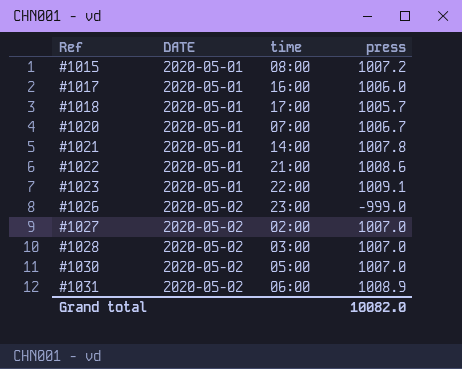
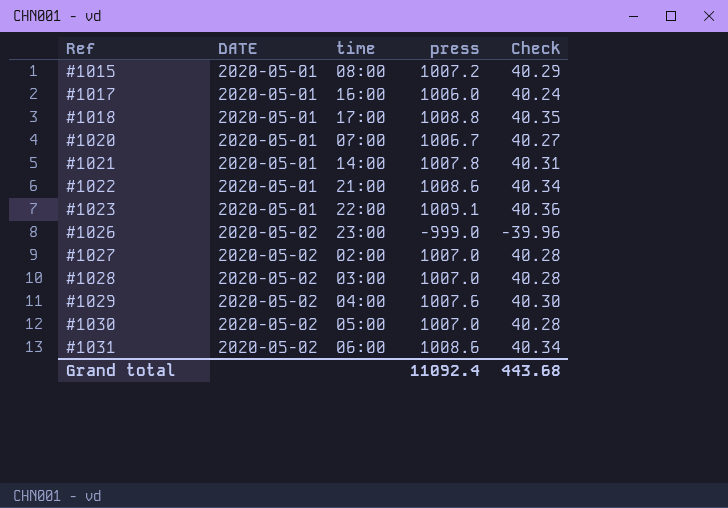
column Check | formula: none -> [press] * 0.04
#1018 | press: 1005.7 -> 1008.8
row #1029: none -> 2020-05-02 | 04:00 | 1007.6 | 40.30
#1031 | press: 1008.9 -> 1008.6
Grand total | press: 10082.0 -> 11092.4

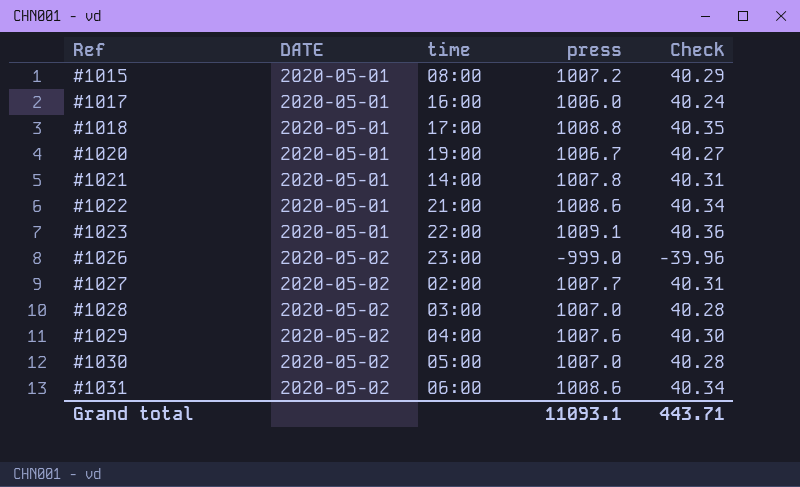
#1020 | time: 07:00 -> 19:00
#1027 | press: 1007.0 -> 1007.7
#1027 | Check: 40.28 -> 40.31
Grand total | press: 11092.4 -> 11093.1
Grand total | Check: 443.68 -> 443.71

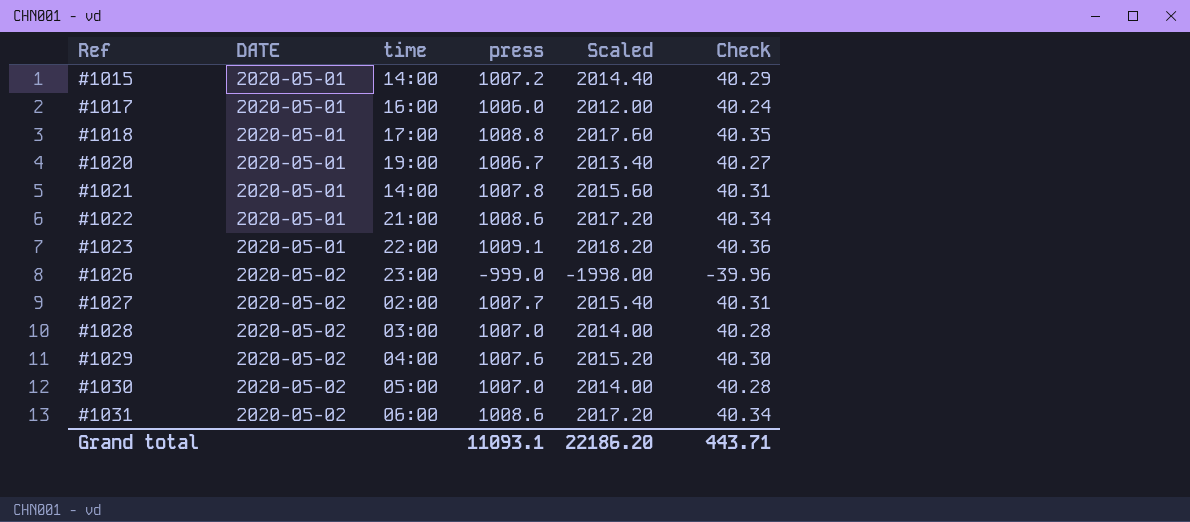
column Scaled | formula: none -> [press] * 2
#1015 | time: 08:00 -> 14:00

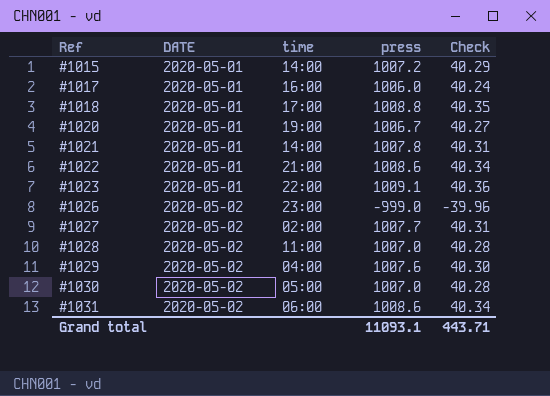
column Scaled | formula: [press] * 2 -> none
#1028 | time: 03:00 -> 11:00

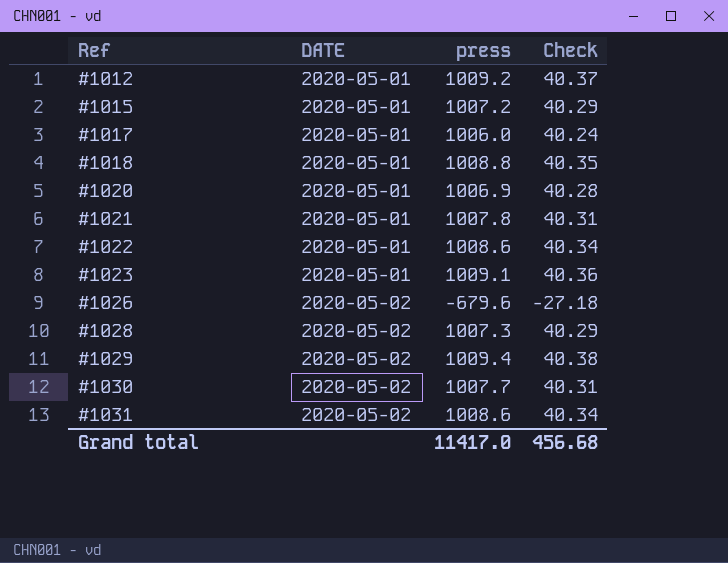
column time | position: 3 -> none
row #1027: 2020-05-02 | 02:00 | 1007.7 | 40.31 -> none
row #1012: none -> 2020-05-01 | 1009.2 | 40.37
#1020 | press: 1006.7 -> 1006.9
#1020 | Check: 40.27 -> 40.28
#1026 | press: -999.0 -> -679.6
#1026 | Check: -39.96 -> -27.18
#1028 | press: 1007.0 -> 1007.3
#1028 | Check: 40.28 -> 40.29
#1029 | press: 1007.6 -> 1009.4
#1029 | Check: 40.30 -> 40.38
#1030 | press: 1007.0 -> 1007.7
#1030 | Check: 40.28 -> 40.31
Grand total | press: 11093.1 -> 11417.0
Grand total | Check: 443.71 -> 456.68

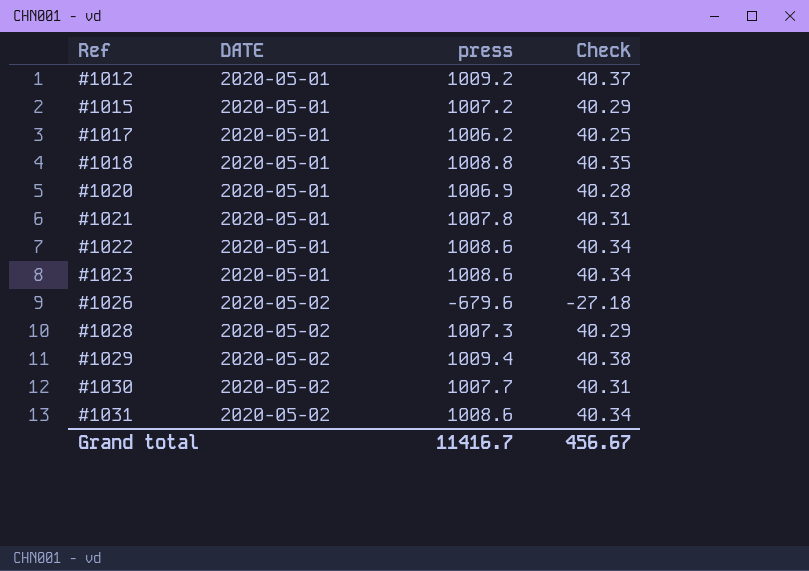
#1017 | press: 1006.0 -> 1006.2
#1017 | Check: 40.24 -> 40.25
#1023 | press: 1009.1 -> 1008.6
#1023 | Check: 40.36 -> 40.34
Grand total | press: 11417.0 -> 11416.7
Grand total | Check: 456.68 -> 456.67

